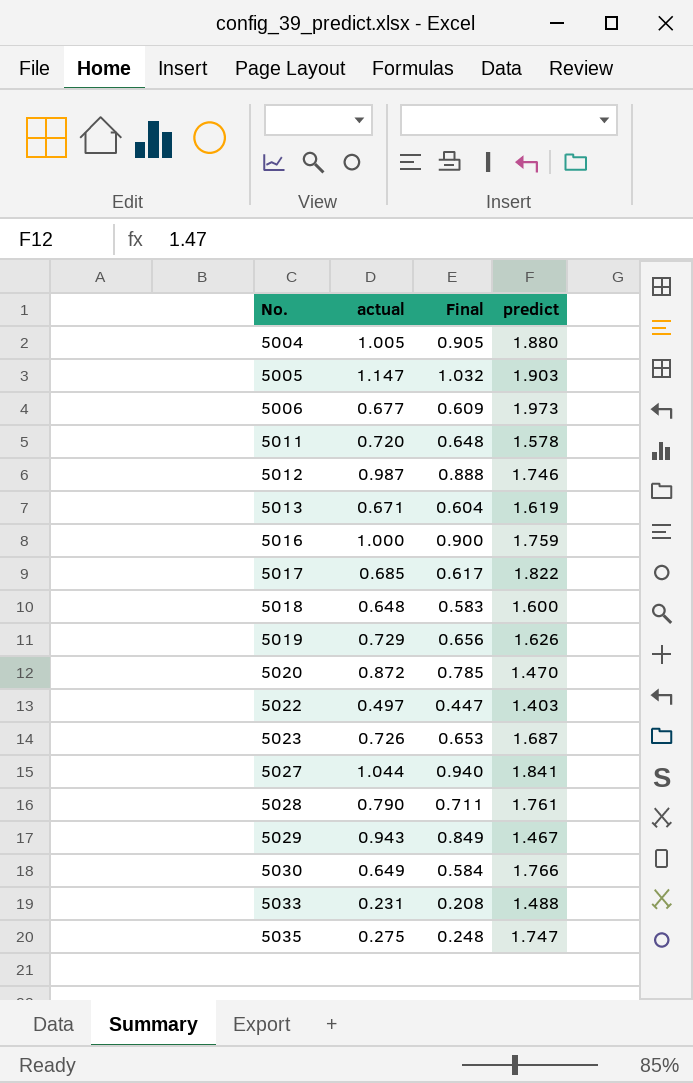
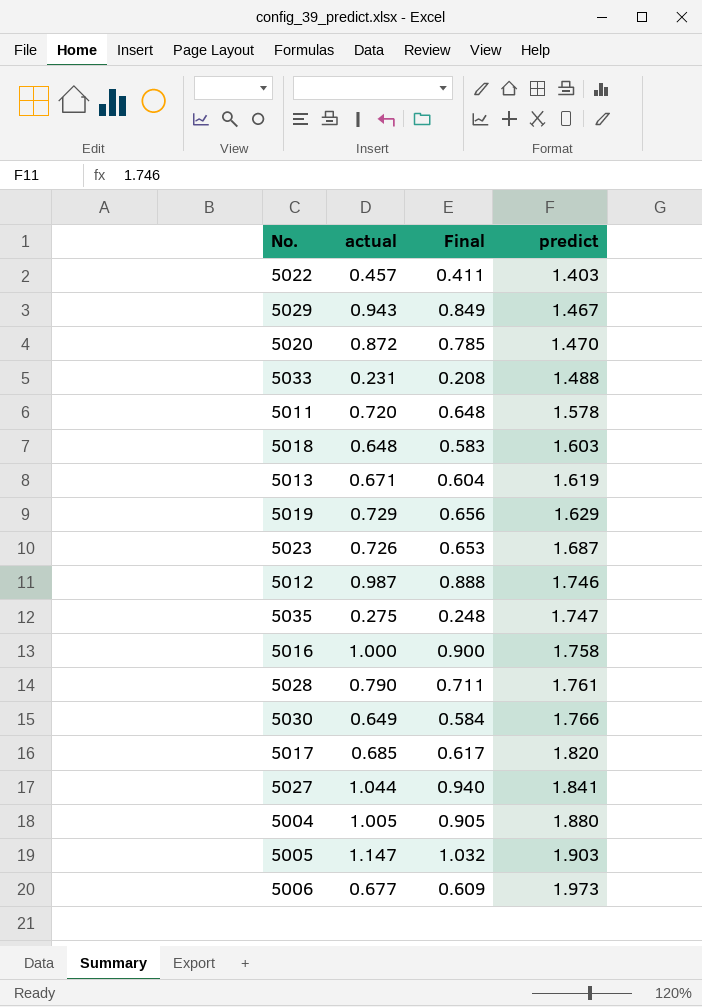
row order: No. ascending -> predict ascending
5022 | actual: 0.497 -> 0.457
5022 | Final: 0.447 -> 0.411
5018 | predict: 1.600 -> 1.603
5019 | predict: 1.626 -> 1.629
5016 | predict: 1.759 -> 1.758
5017 | predict: 1.822 -> 1.820

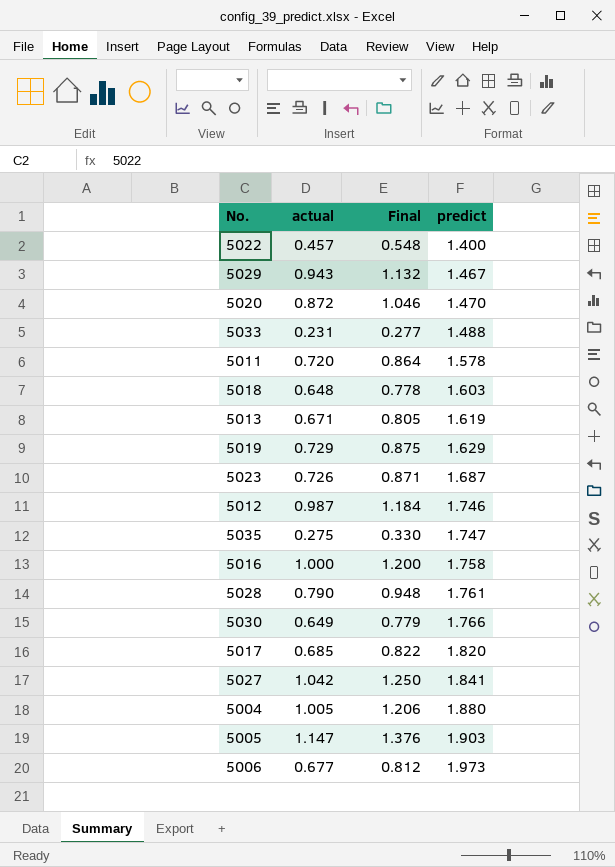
column Final | formula: [actual] * 0.9 -> [actual] * 1.2
5022 | predict: 1.403 -> 1.400
5027 | actual: 1.044 -> 1.042

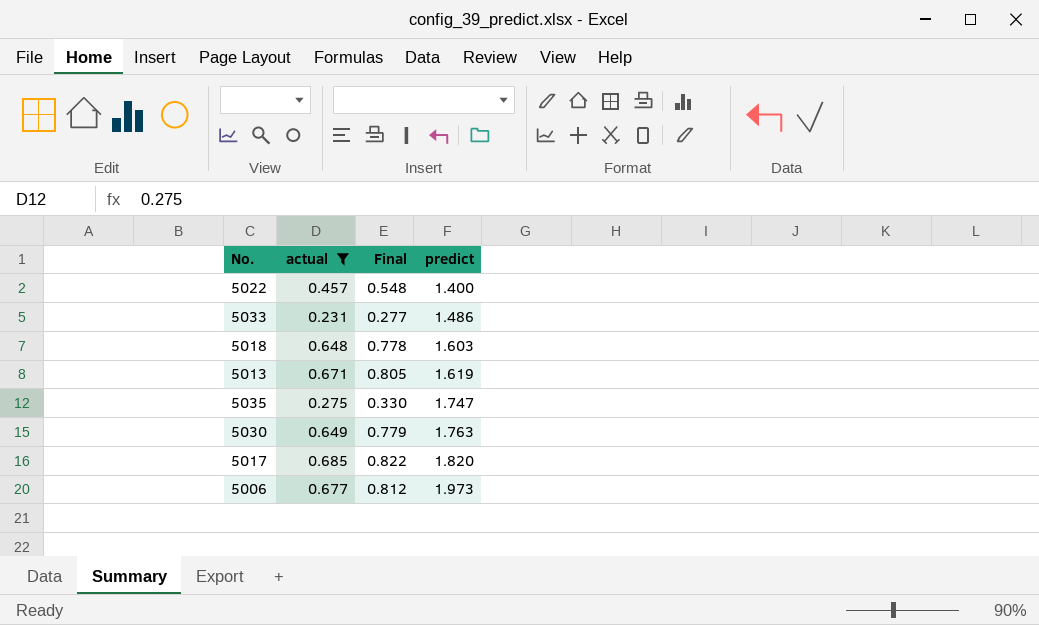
filter: none -> actual <= 0.685
5033 | predict: 1.488 -> 1.486
5030 | predict: 1.766 -> 1.763

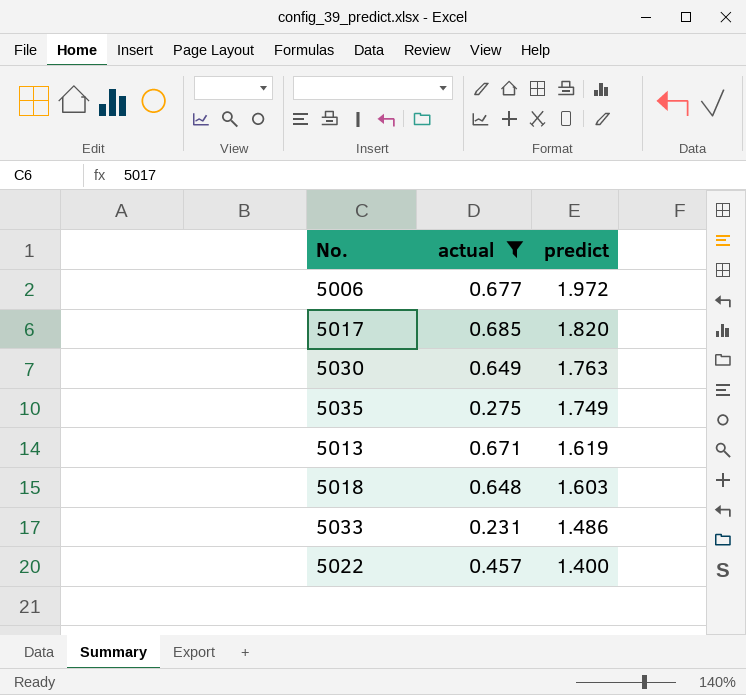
row order: predict ascending -> predict descending
column Final | formula: [actual] * 1.2 -> none
5006 | predict: 1.973 -> 1.972
5035 | predict: 1.747 -> 1.749

